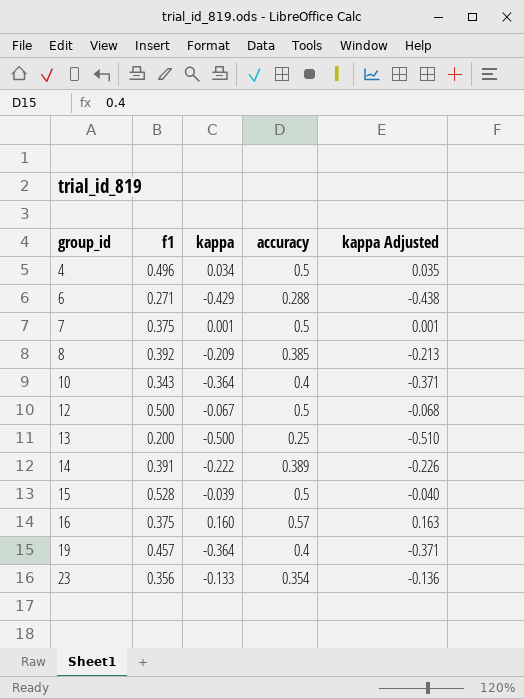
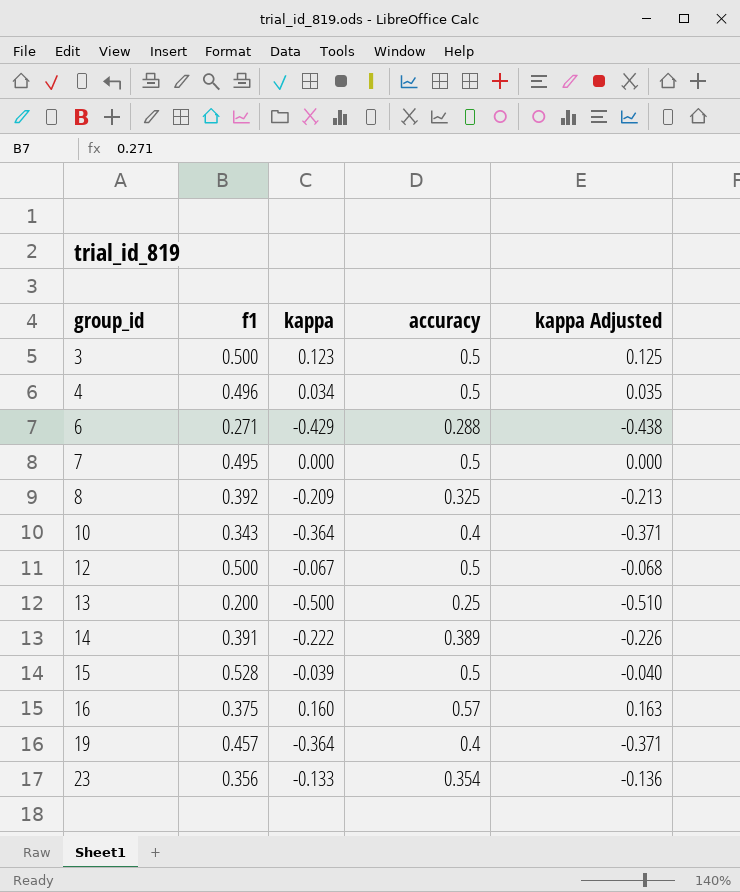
row 3: none -> 0.500 | 0.123 | 0.5 | 0.125
7 | f1: 0.375 -> 0.495
7 | kappa: 0.001 -> 0.000
7 | kappa Adjusted: 0.001 -> 0.000
8 | accuracy: 0.385 -> 0.325

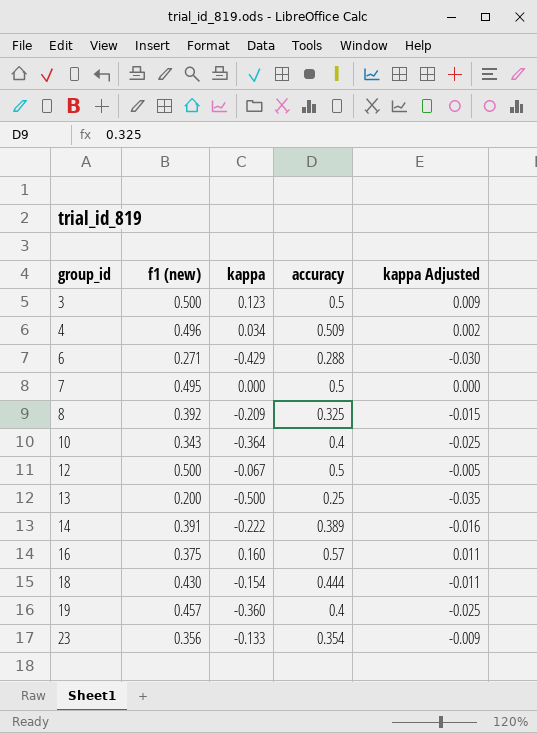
column name: f1 -> f1 (new)
column kappa Adjusted | formula: [kappa] * 1.02 -> [kappa] * 0.07
row 15: 0.528 | -0.039 | 0.5 | -0.040 -> none
4 | accuracy: 0.5 -> 0.509
row 18: none -> 0.430 | -0.154 | 0.444 | -0.011
19 | kappa: -0.364 -> -0.360

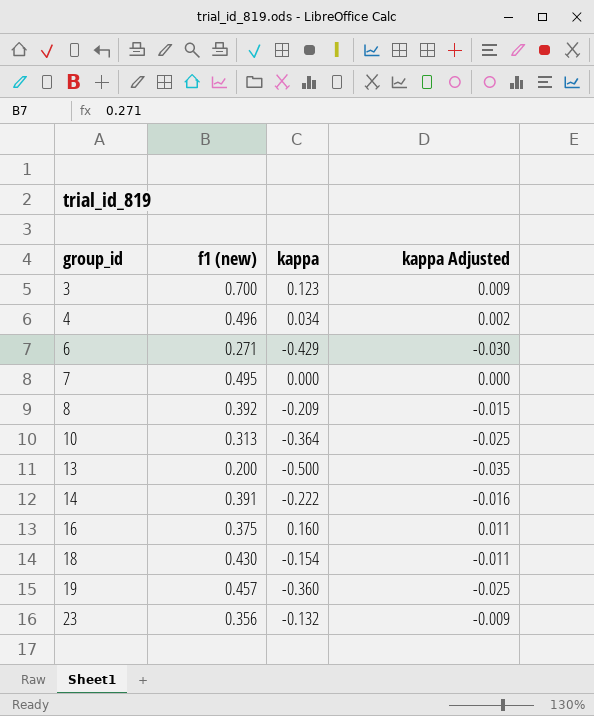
column accuracy | position: 4 -> none
row 12: 0.500 | -0.067 | 0.5 | -0.005 -> none
3 | f1 (new): 0.500 -> 0.700
10 | f1 (new): 0.343 -> 0.313
23 | kappa: -0.133 -> -0.132

